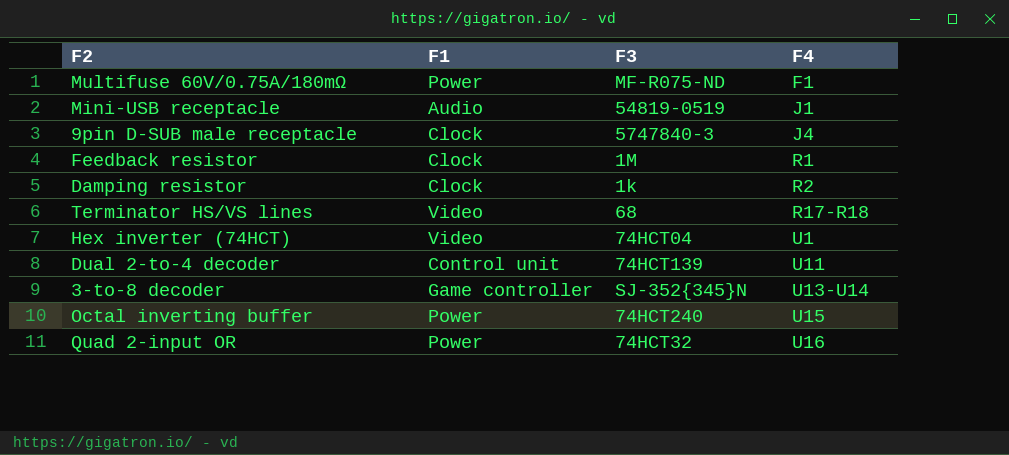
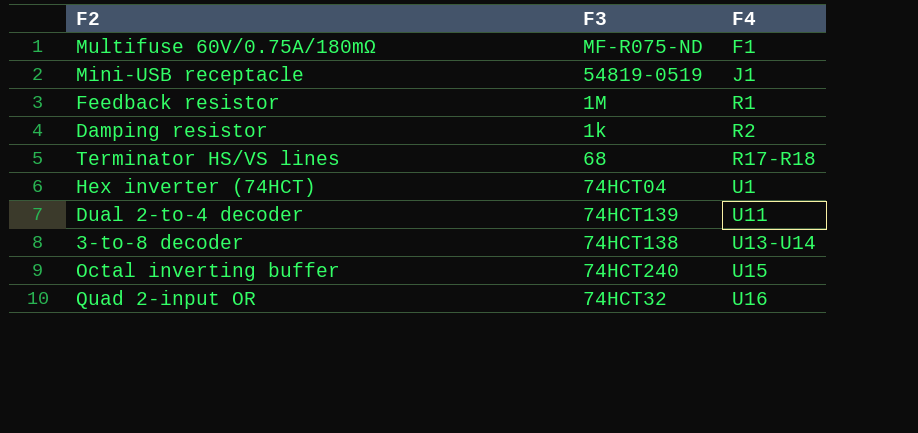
column F1 | position: 2 -> none
row 9pin D-SUB male receptacle: Clock | 5747840-3 | J4 -> none
3-to-8 decoder | F3: SJ-352{345}N -> 74HCT138

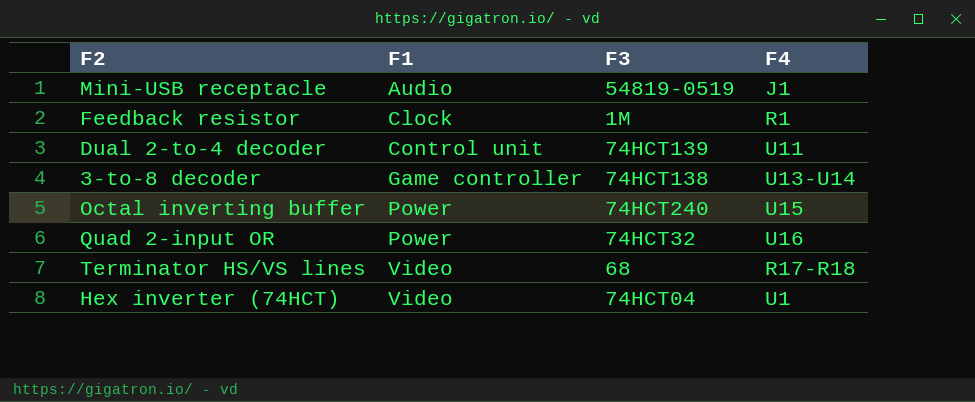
row order: F4 ascending -> F1 ascending
column F1 | position: none -> 2
row Multifuse 60V/0.75A/180mΩ: MF-R075-ND | F1 -> none
row Damping resistor: 1k | R2 -> none

